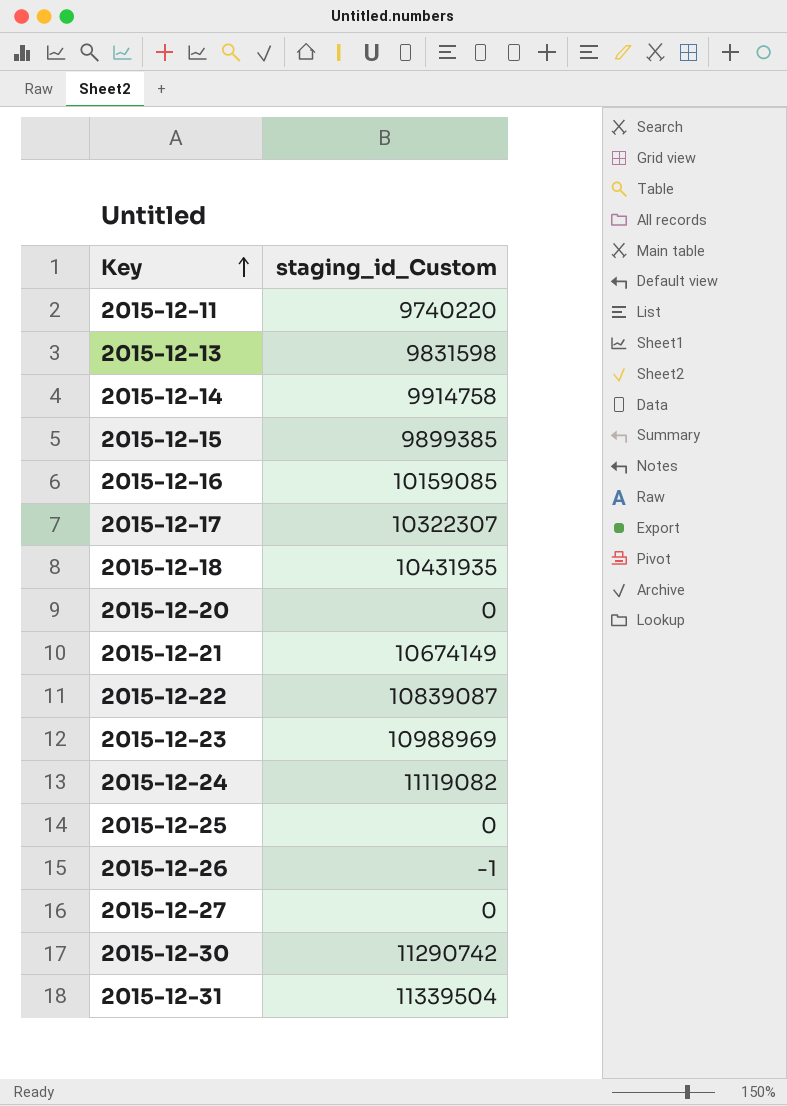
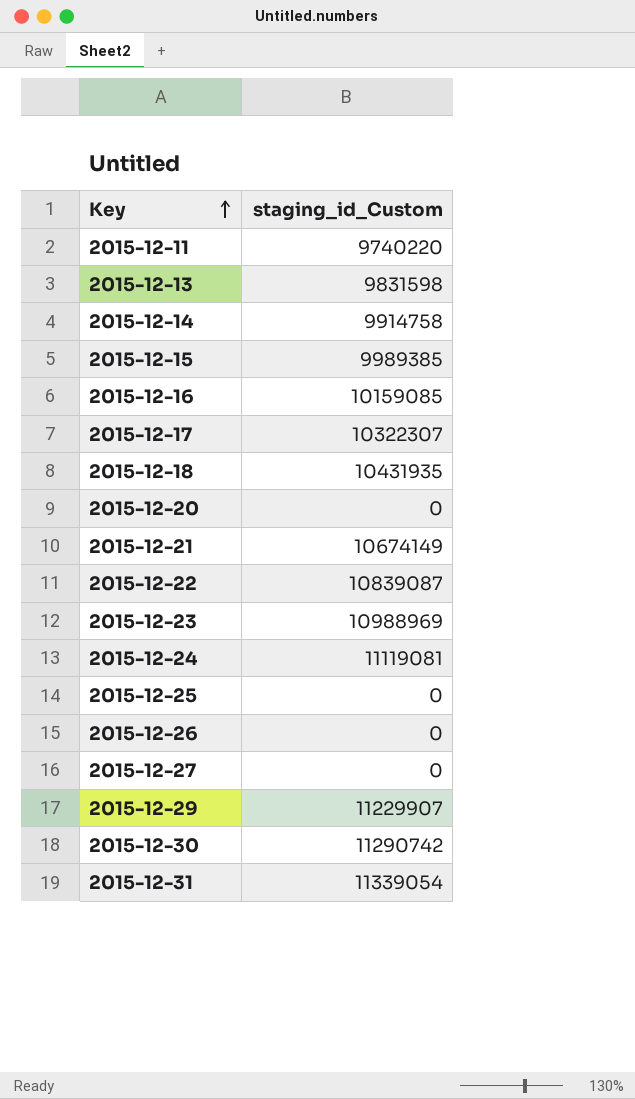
2015-12-15 | staging_id_Custom: 9899385 -> 9989385
2015-12-24 | staging_id_Custom: 11119082 -> 11119081
2015-12-26 | staging_id_Custom: -1 -> 0
row 2015-12-29: none -> 11229907
2015-12-31 | staging_id_Custom: 11339504 -> 11339054

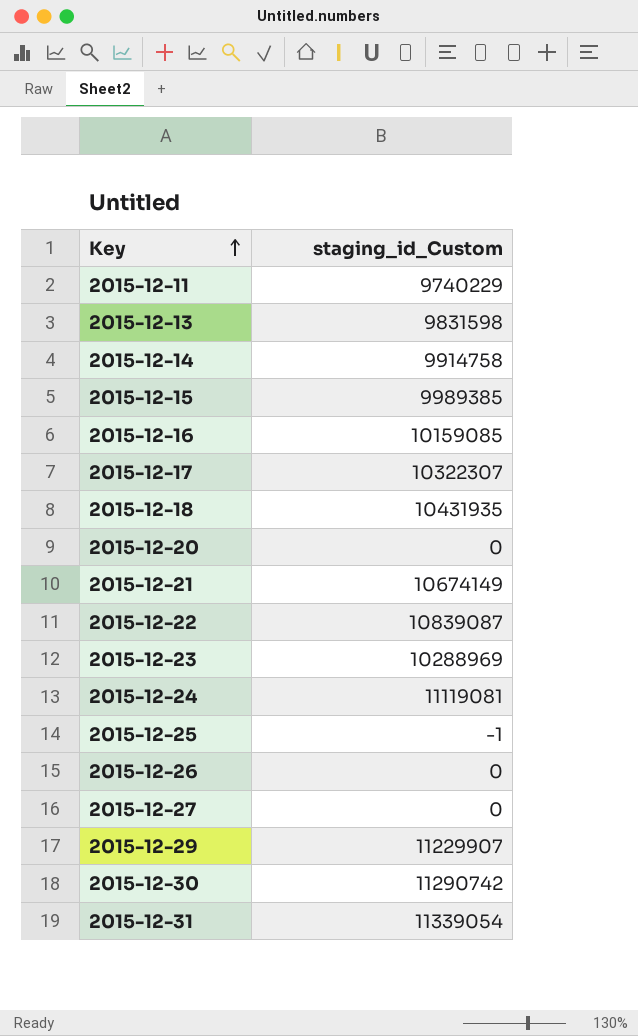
2015-12-11 | staging_id_Custom: 9740220 -> 9740229
2015-12-23 | staging_id_Custom: 10988969 -> 10288969
2015-12-25 | staging_id_Custom: 0 -> -1

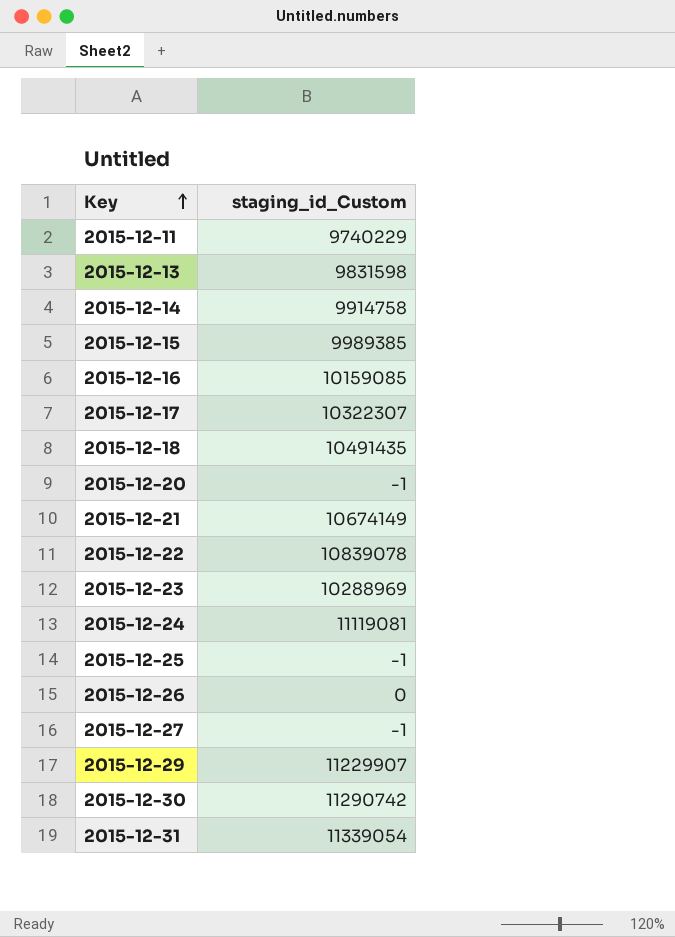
2015-12-18 | staging_id_Custom: 10431935 -> 10491435
2015-12-20 | staging_id_Custom: 0 -> -1
2015-12-22 | staging_id_Custom: 10839087 -> 10839078
2015-12-27 | staging_id_Custom: 0 -> -1

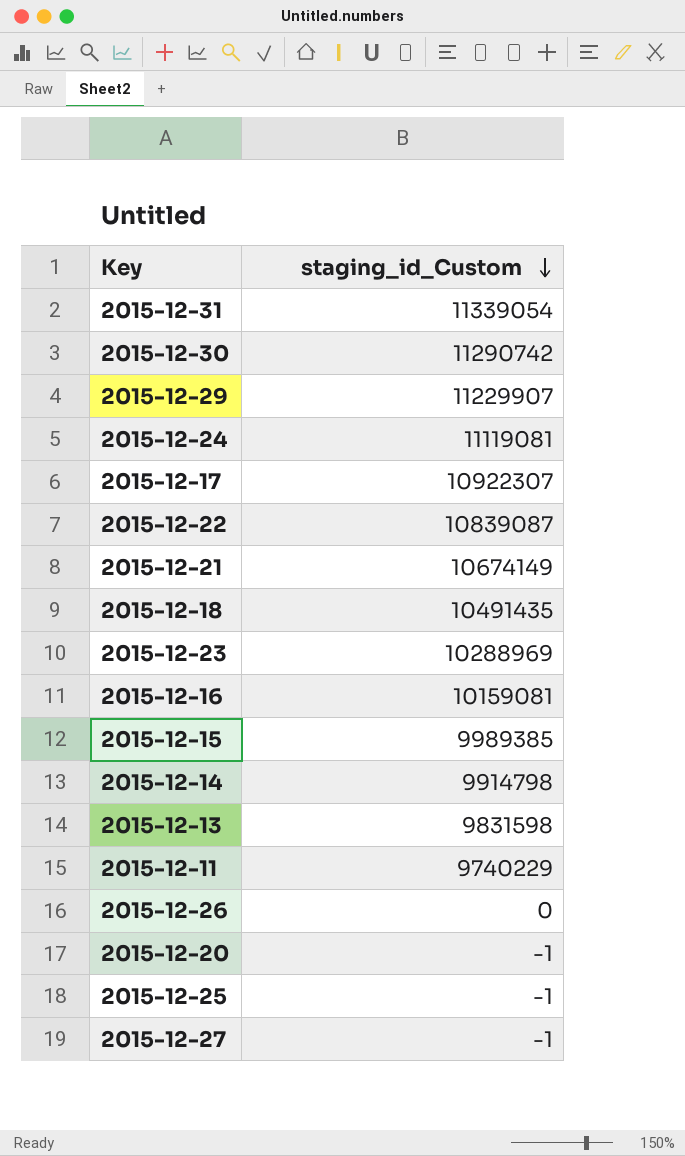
row order: Key ascending -> staging_id_Custom descending
2015-12-17 | staging_id_Custom: 10322307 -> 10922307
2015-12-22 | staging_id_Custom: 10839078 -> 10839087
2015-12-16 | staging_id_Custom: 10159085 -> 10159081
2015-12-14 | staging_id_Custom: 9914758 -> 9914798

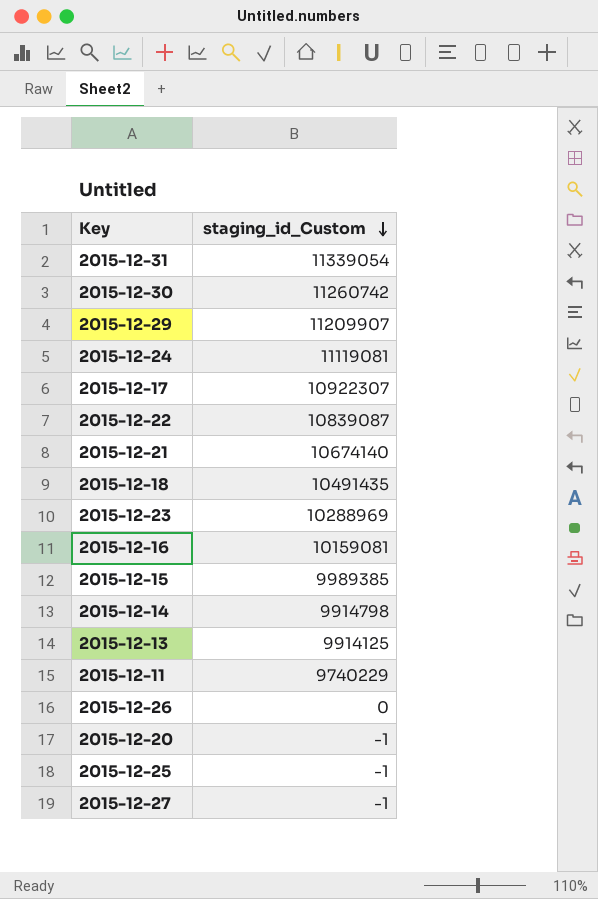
2015-12-30 | staging_id_Custom: 11290742 -> 11260742
2015-12-29 | staging_id_Custom: 11229907 -> 11209907
2015-12-21 | staging_id_Custom: 10674149 -> 10674140
2015-12-13 | staging_id_Custom: 9831598 -> 9914125

